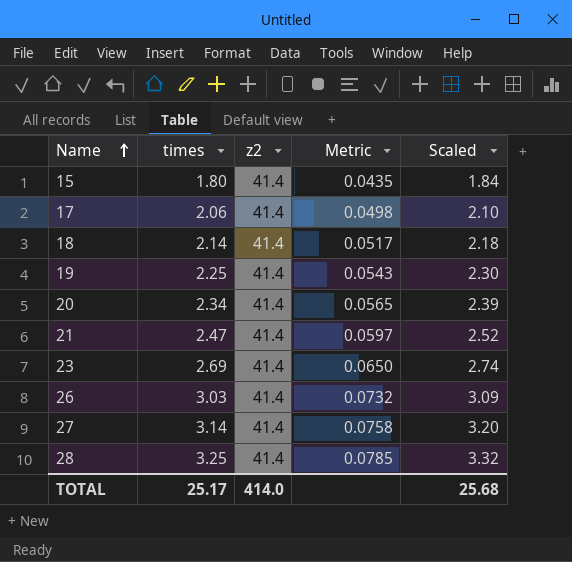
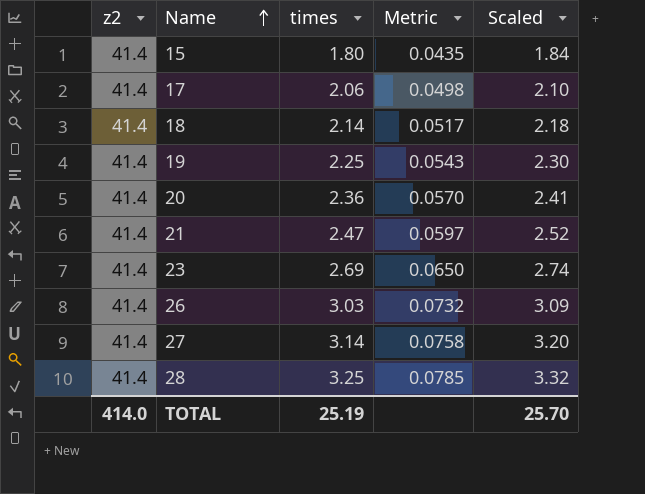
column z2 | position: 3 -> 1
20 | times: 2.34 -> 2.36
20 | Metric: 0.0565 -> 0.0570
20 | Scaled: 2.39 -> 2.41
TOTAL | times: 25.17 -> 25.19
TOTAL | Scaled: 25.68 -> 25.70

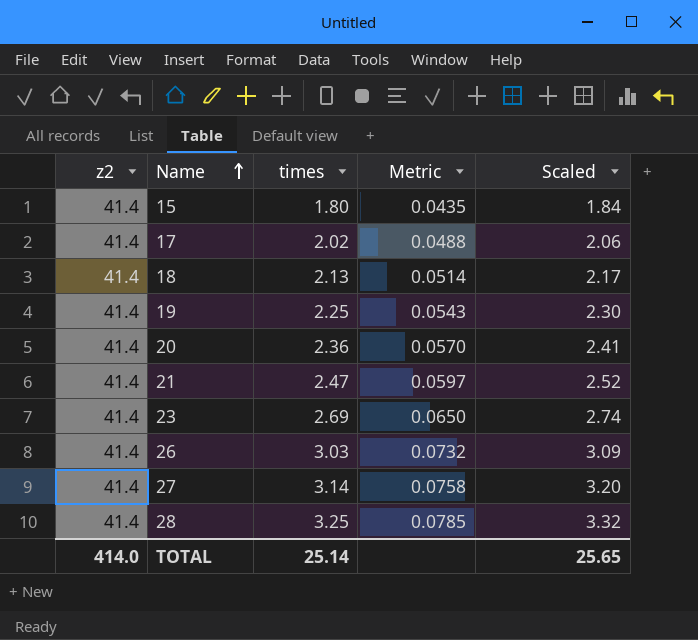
17 | times: 2.06 -> 2.02
17 | Metric: 0.0498 -> 0.0488
17 | Scaled: 2.10 -> 2.06
18 | times: 2.14 -> 2.13
18 | Metric: 0.0517 -> 0.0514
18 | Scaled: 2.18 -> 2.17
TOTAL | times: 25.19 -> 25.14
TOTAL | Scaled: 25.70 -> 25.65

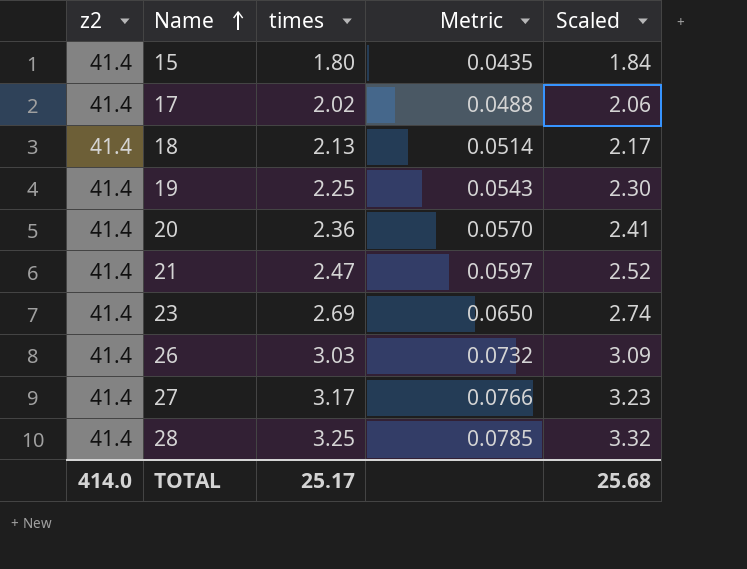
27 | times: 3.14 -> 3.17
27 | Metric: 0.0758 -> 0.0766
27 | Scaled: 3.20 -> 3.23
TOTAL | times: 25.14 -> 25.17
TOTAL | Scaled: 25.65 -> 25.68

